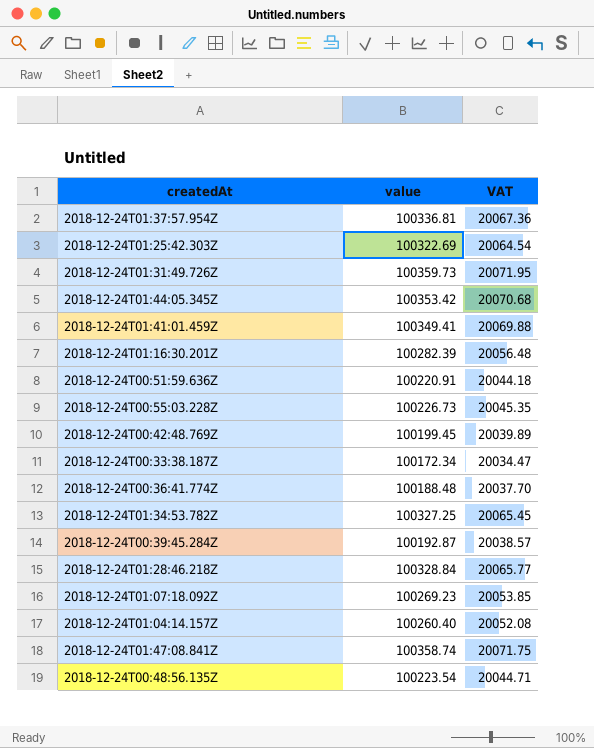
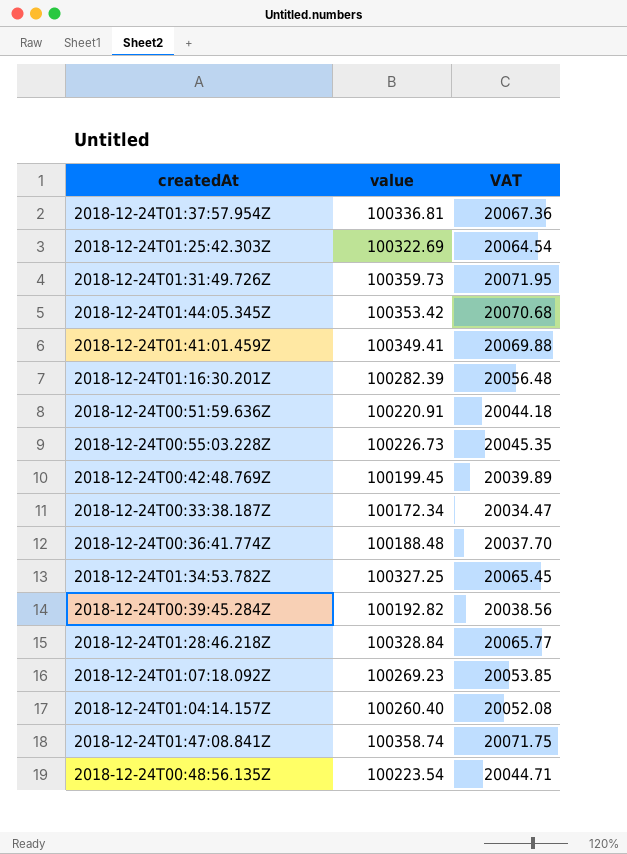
2018-12-24T00:39:45.284Z | value: 100192.87 -> 100192.82
2018-12-24T00:39:45.284Z | VAT: 20038.57 -> 20038.56

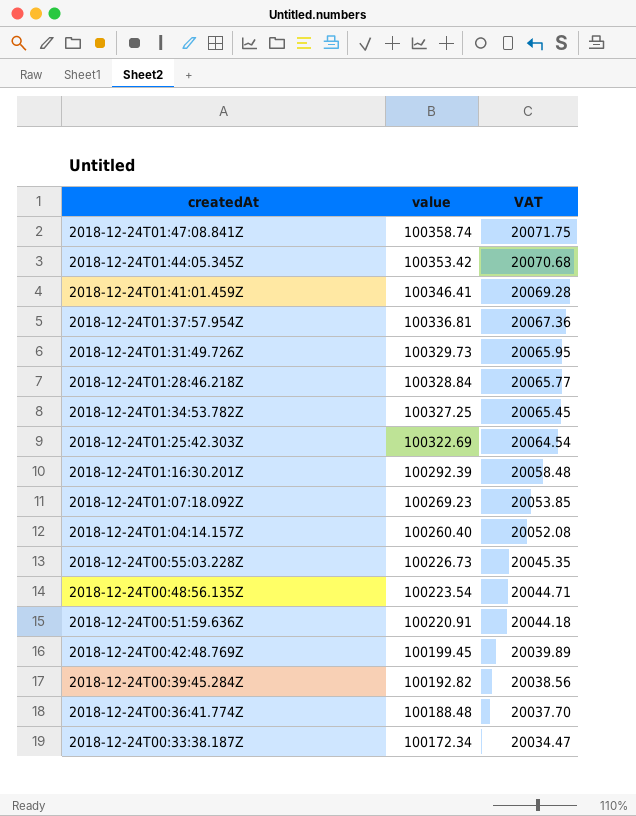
row order: none -> value descending
2018-12-24T01:41:01.459Z | value: 100349.41 -> 100346.41
2018-12-24T01:41:01.459Z | VAT: 20069.88 -> 20069.28
2018-12-24T01:31:49.726Z | value: 100359.73 -> 100329.73
2018-12-24T01:31:49.726Z | VAT: 20071.95 -> 20065.95
2018-12-24T01:16:30.201Z | value: 100282.39 -> 100292.39
2018-12-24T01:16:30.201Z | VAT: 20056.48 -> 20058.48

